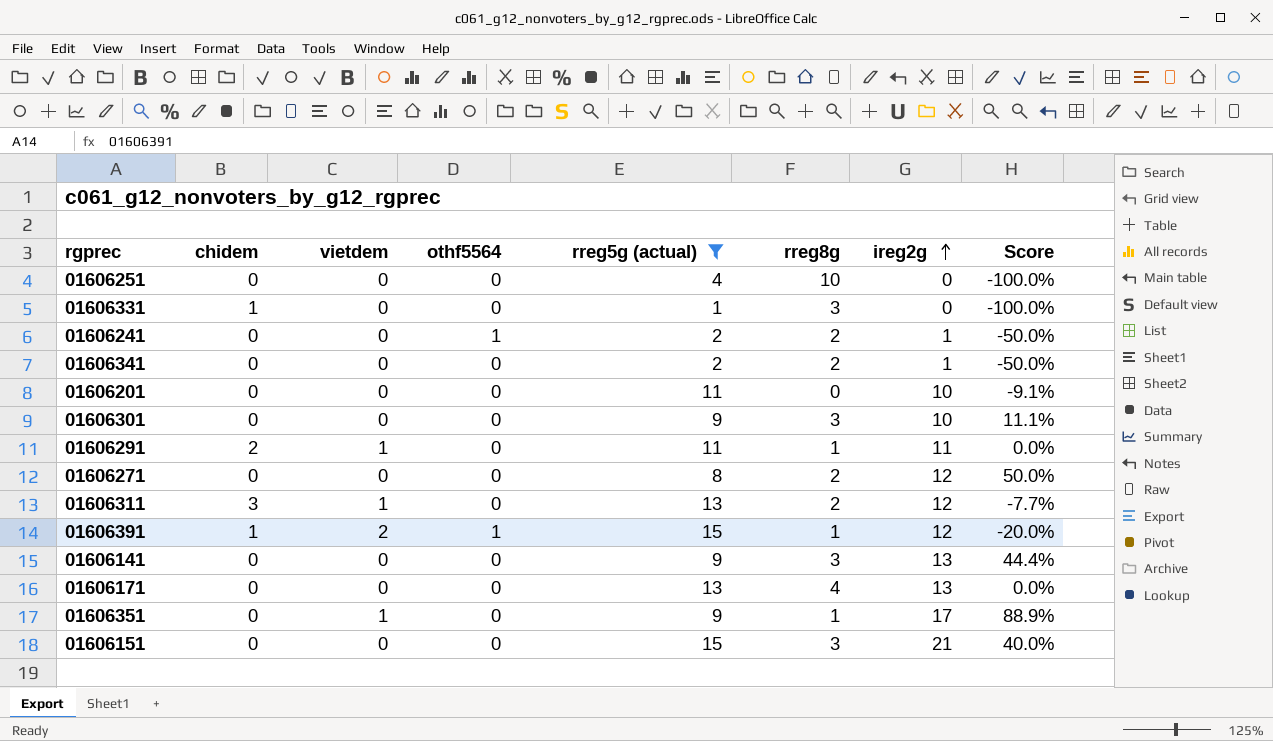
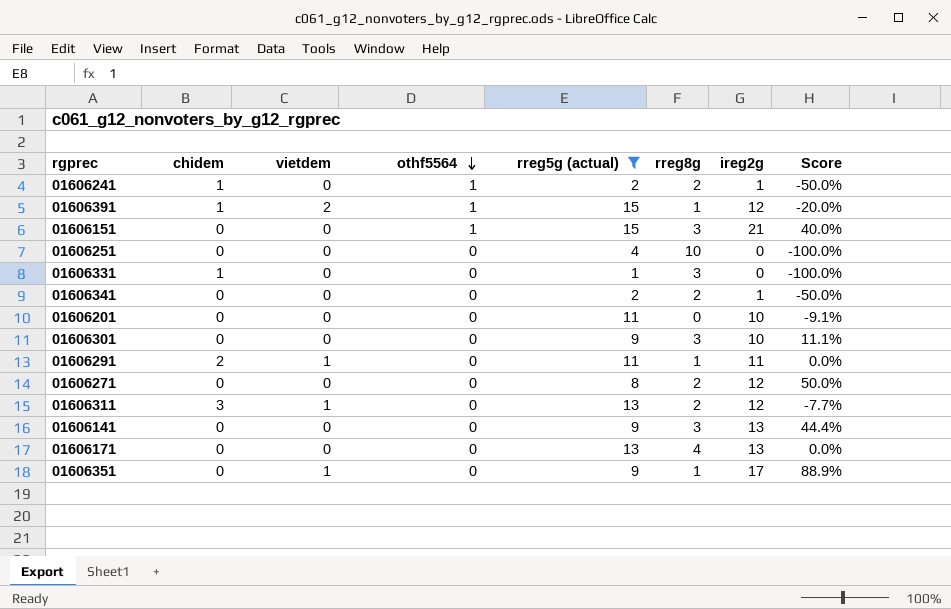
row order: ireg2g ascending -> othf5564 descending
01606241 | chidem: 0 -> 1
01606151 | othf5564: 0 -> 1

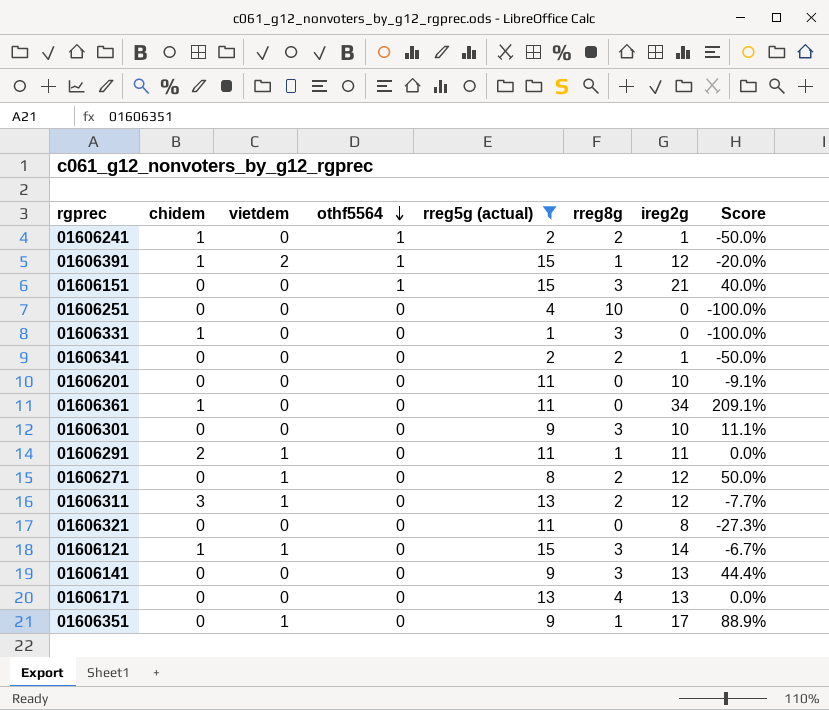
row 01606361: none -> 1 | 0 | 0 | 11 | 0 | 34 | 209.1%
01606271 | vietdem: 0 -> 1
row 01606321: none -> 0 | 0 | 0 | 11 | 0 | 8 | -27.3%
row 01606121: none -> 1 | 1 | 0 | 15 | 3 | 14 | -6.7%

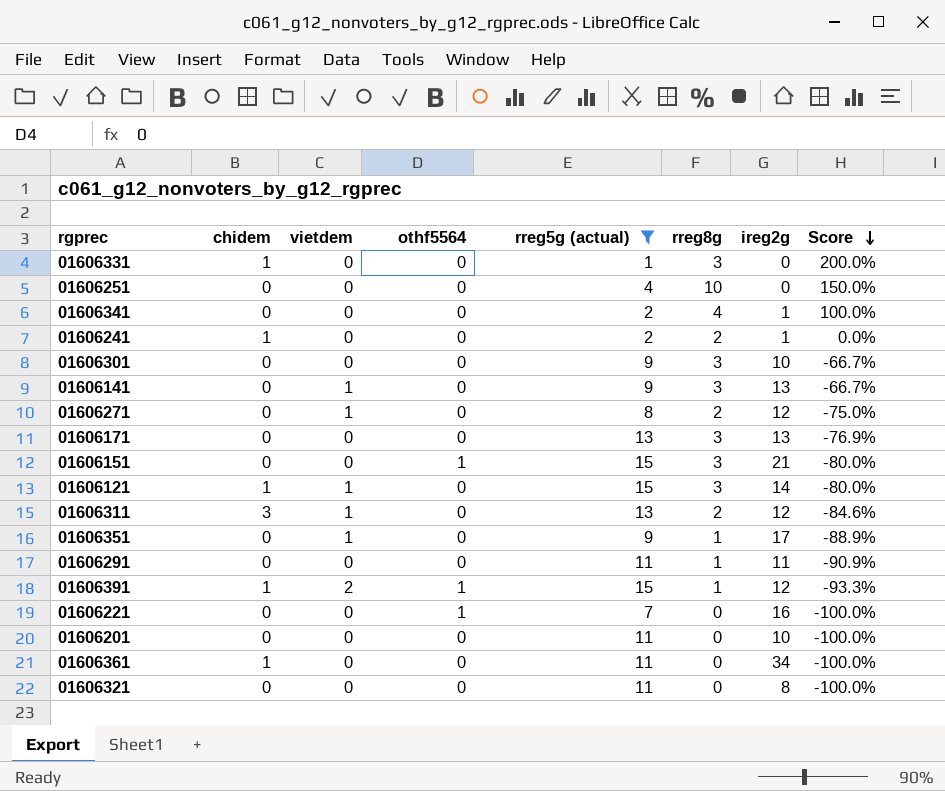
row order: othf5564 descending -> Score descending
column Score | formula: ([ireg2g] - [rreg5g (actual)]) / [rreg5g (actual)] -> ([rreg8g] - [rreg5g (actual)]) / [rreg5g (actual)]
01606341 | rreg8g: 2 -> 4
01606241 | othf5564: 1 -> 0
01606141 | vietdem: 0 -> 1
01606171 | rreg8g: 4 -> 3
01606291 | chidem: 2 -> 0
01606291 | vietdem: 1 -> 0
row 01606221: none -> 0 | 0 | 1 | 7 | 0 | 16 | -100.0%

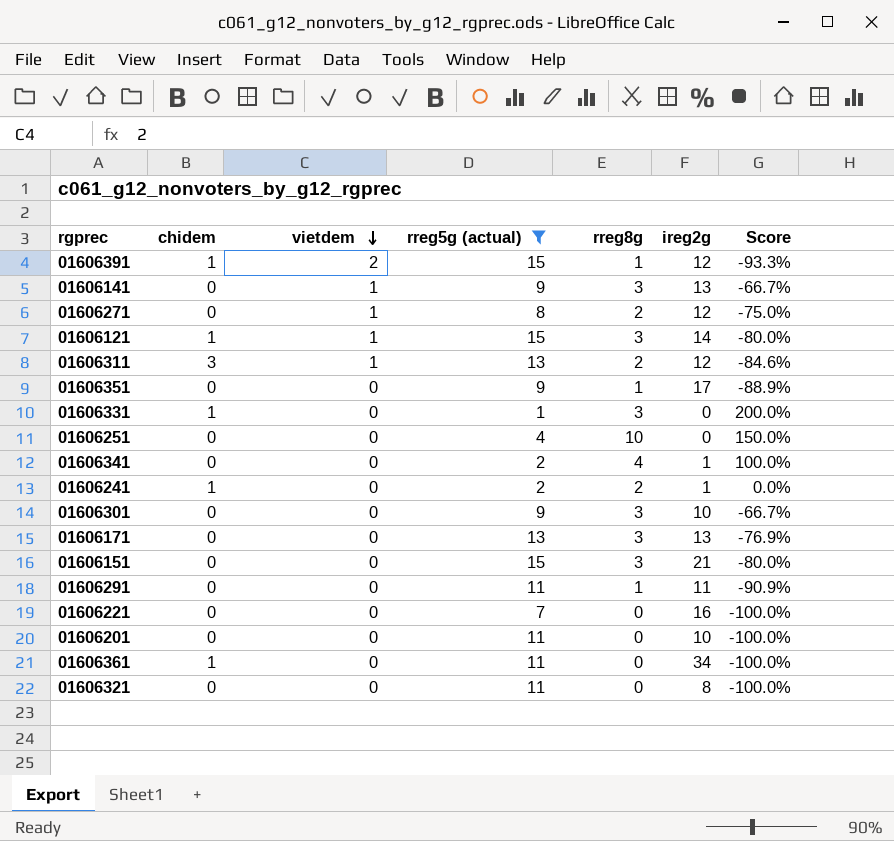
row order: Score descending -> vietdem descending
column othf5564 | position: 4 -> none
01606351 | vietdem: 1 -> 0

